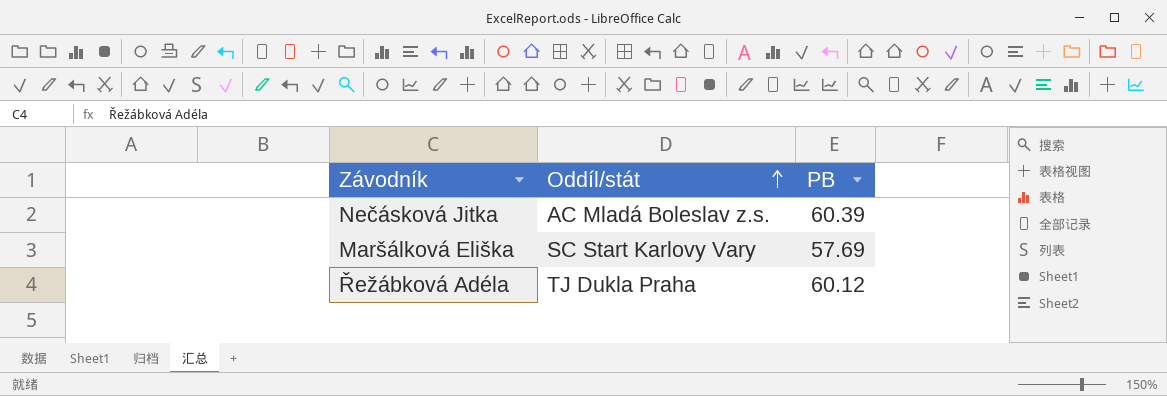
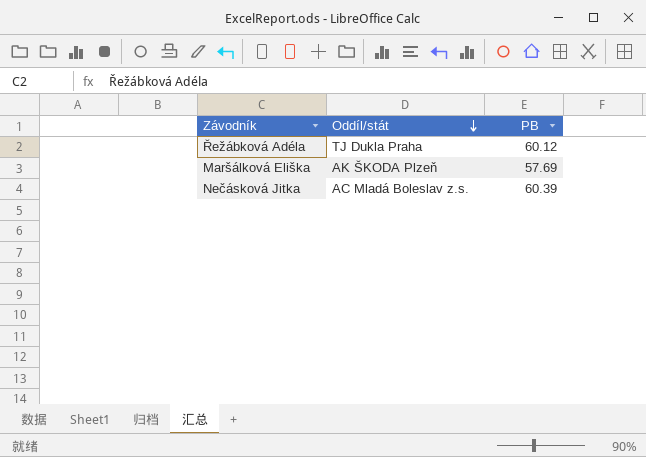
row order: Oddíl/stát ascending -> Oddíl/stát descending
Maršálková Eliška | Oddíl/stát: SC Start Karlovy Vary -> AK ŠKODA Plzeň

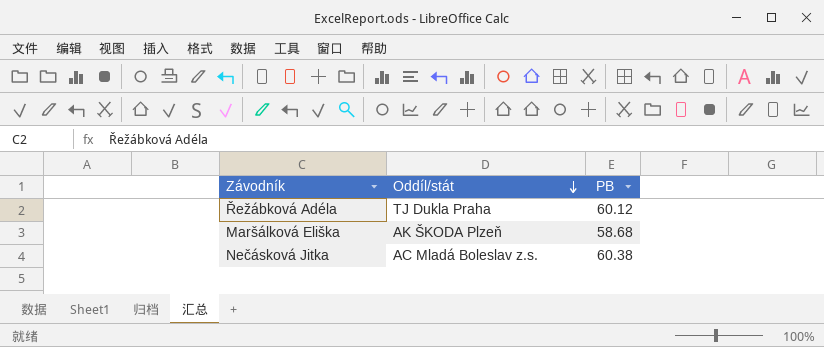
Maršálková Eliška | PB: 57.69 -> 58.68
Nečásková Jitka | PB: 60.39 -> 60.38

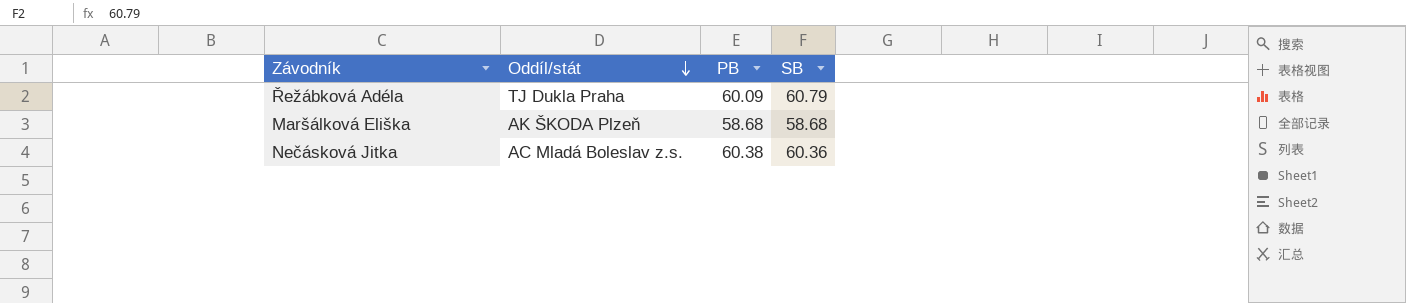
column SB | position: none -> 4
Řežábková Adéla | PB: 60.12 -> 60.09

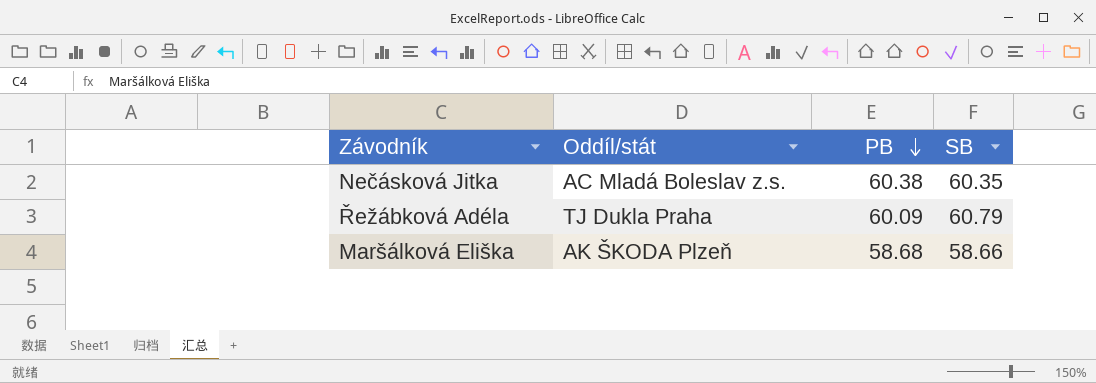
row order: Oddíl/stát descending -> PB descending
Nečásková Jitka | SB: 60.36 -> 60.35
Maršálková Eliška | SB: 58.68 -> 58.66

